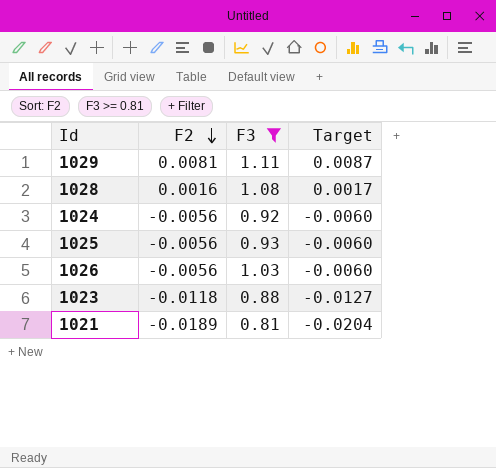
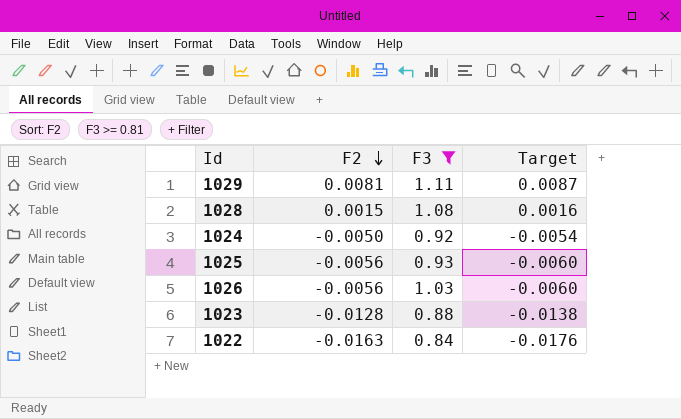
row 1021: -0.0189 | 0.81 | -0.0204 -> none
1028 | F2: 0.0016 -> 0.0015
1028 | Target: 0.0017 -> 0.0016
1024 | F2: -0.0056 -> -0.0050
1024 | Target: -0.0060 -> -0.0054
1023 | F2: -0.0118 -> -0.0128
1023 | Target: -0.0127 -> -0.0138
row 1022: none -> -0.0163 | 0.84 | -0.0176

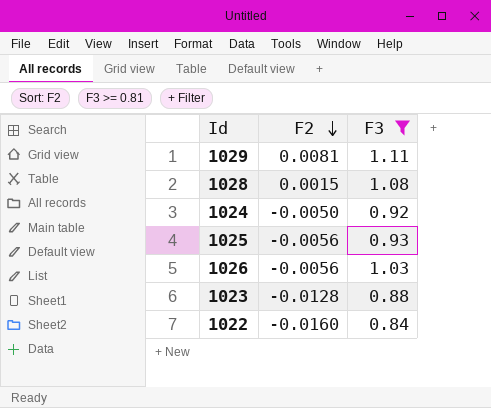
column Target | formula: [F2] * 1.08 -> none
1022 | F2: -0.0163 -> -0.0160

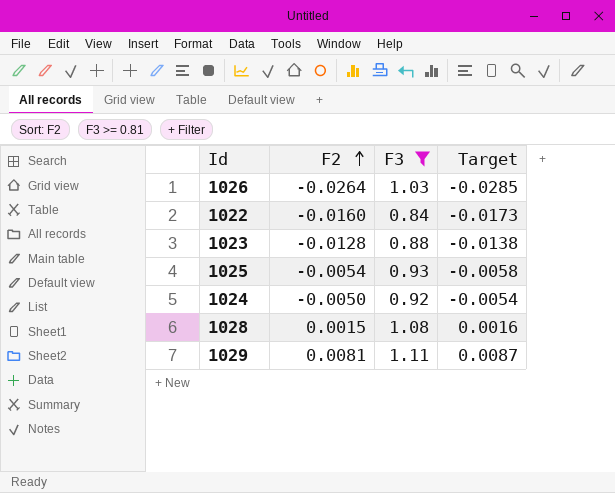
row order: F2 descending -> F2 ascending
column Target | formula: none -> [F2] * 1.08
1026 | F2: -0.0056 -> -0.0264
1025 | F2: -0.0056 -> -0.0054

